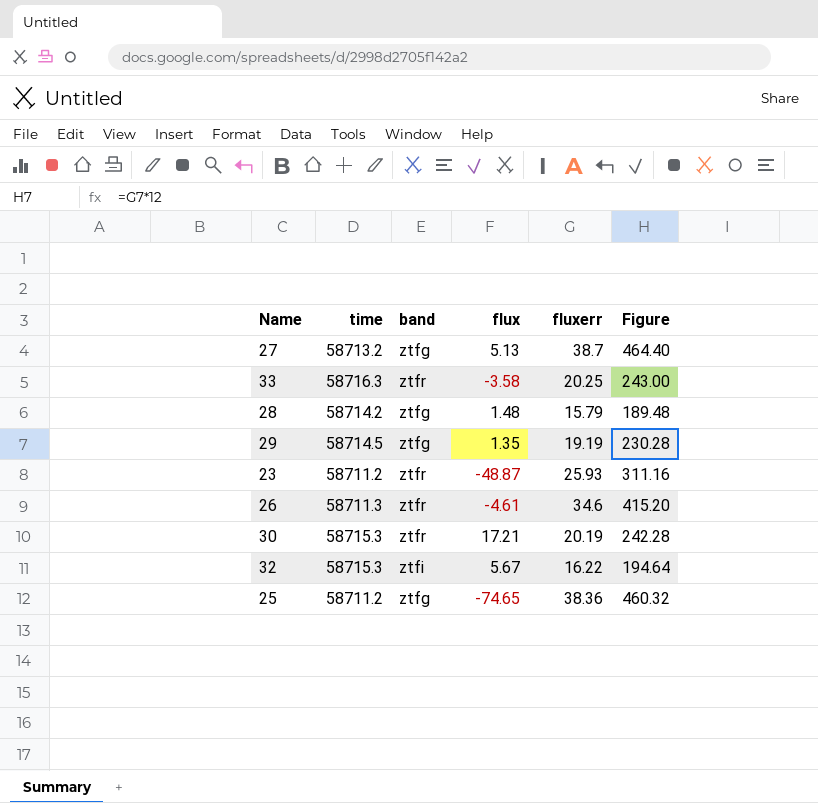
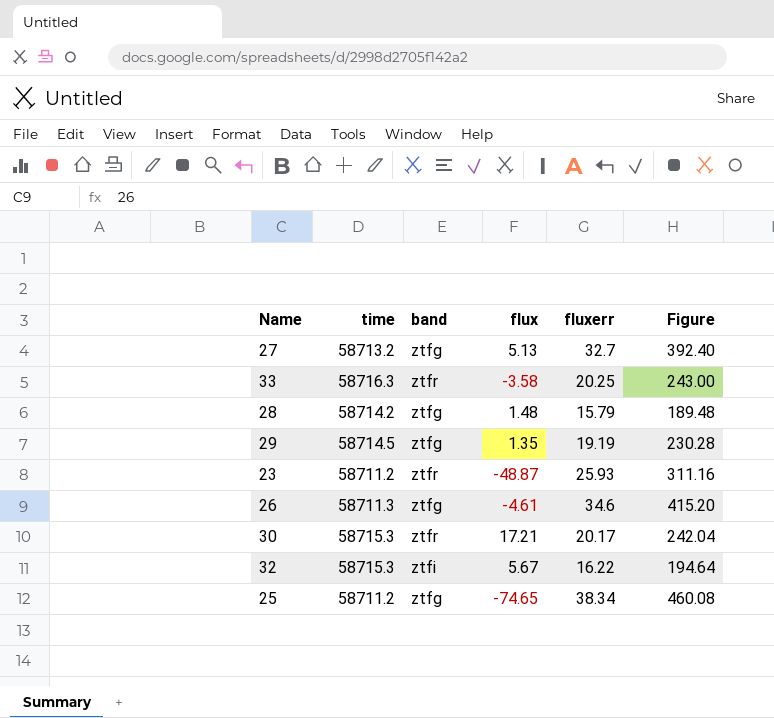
27 | fluxerr: 38.7 -> 32.7
27 | Figure: 464.40 -> 392.40
26 | band: ztfr -> ztfg
30 | fluxerr: 20.19 -> 20.17
30 | Figure: 242.28 -> 242.04
25 | fluxerr: 38.36 -> 38.34
25 | Figure: 460.32 -> 460.08

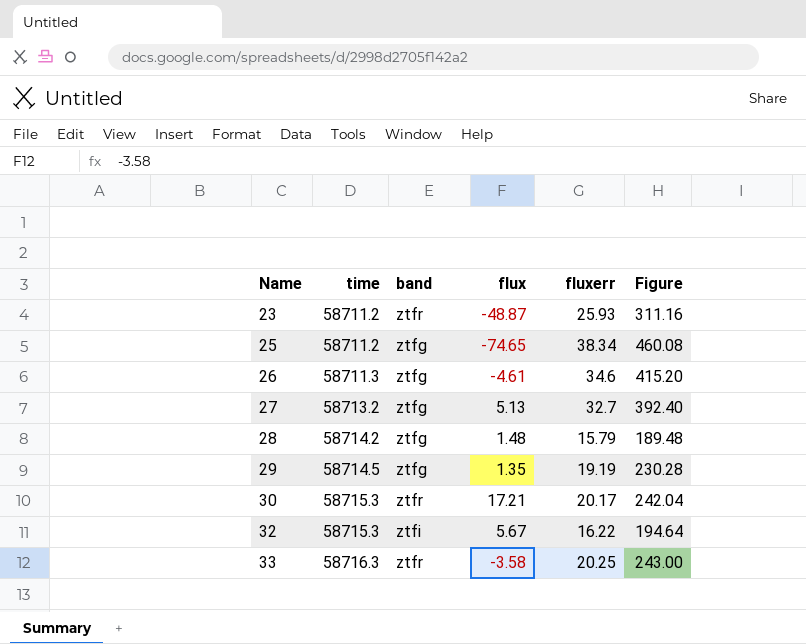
row order: none -> Name ascending

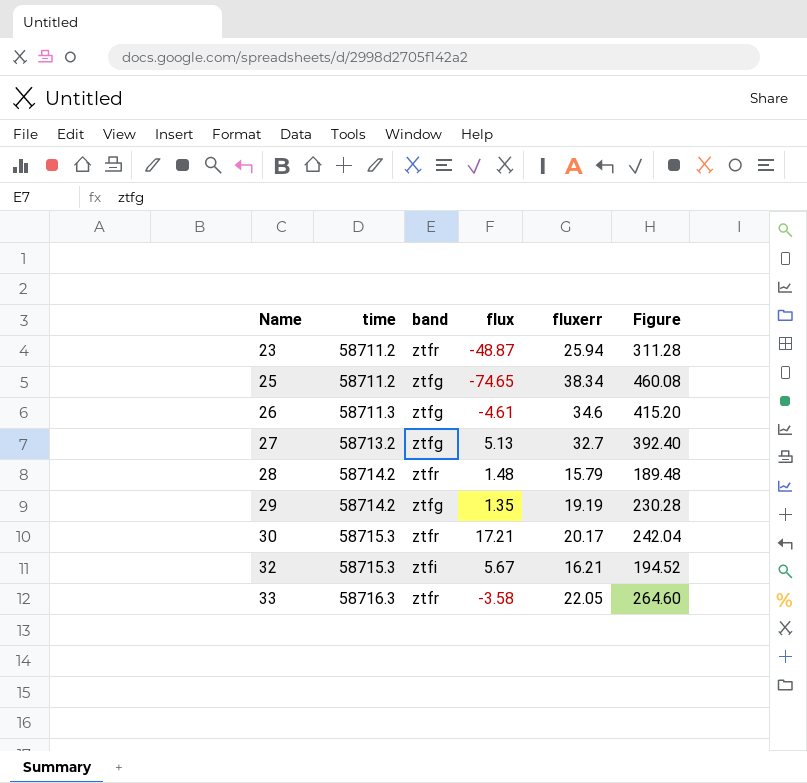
23 | fluxerr: 25.93 -> 25.94
23 | Figure: 311.16 -> 311.28
28 | band: ztfg -> ztfr
29 | time: 58714.5 -> 58714.2
32 | fluxerr: 16.22 -> 16.21
32 | Figure: 194.64 -> 194.52
33 | fluxerr: 20.25 -> 22.05
33 | Figure: 243.00 -> 264.60

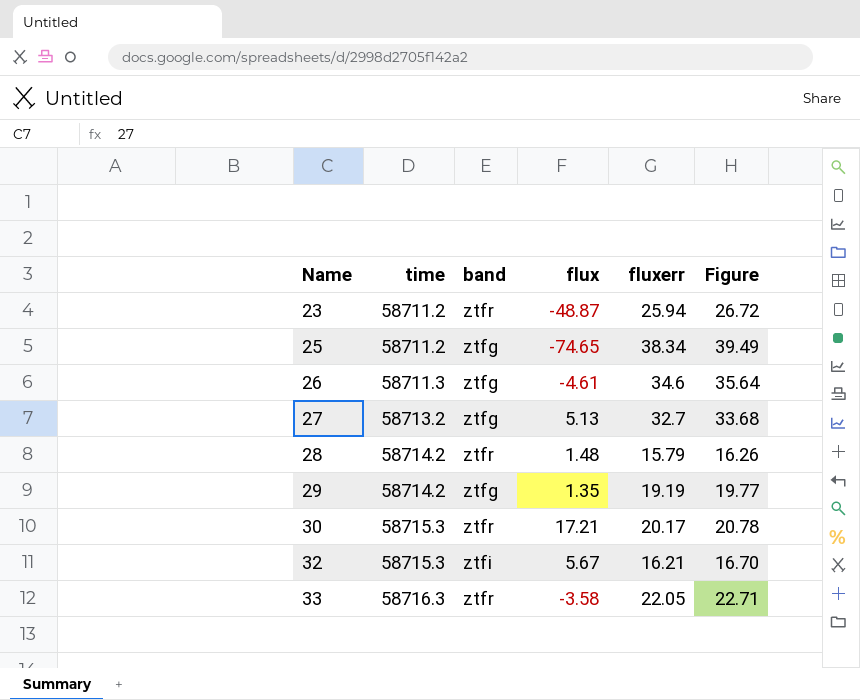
column Figure | formula: [fluxerr] * 12 -> [fluxerr] * 1.03

